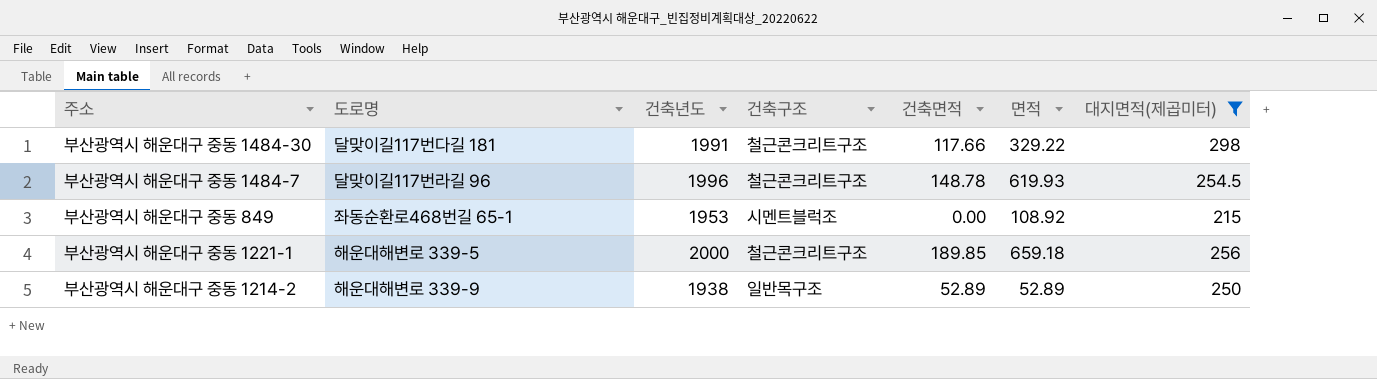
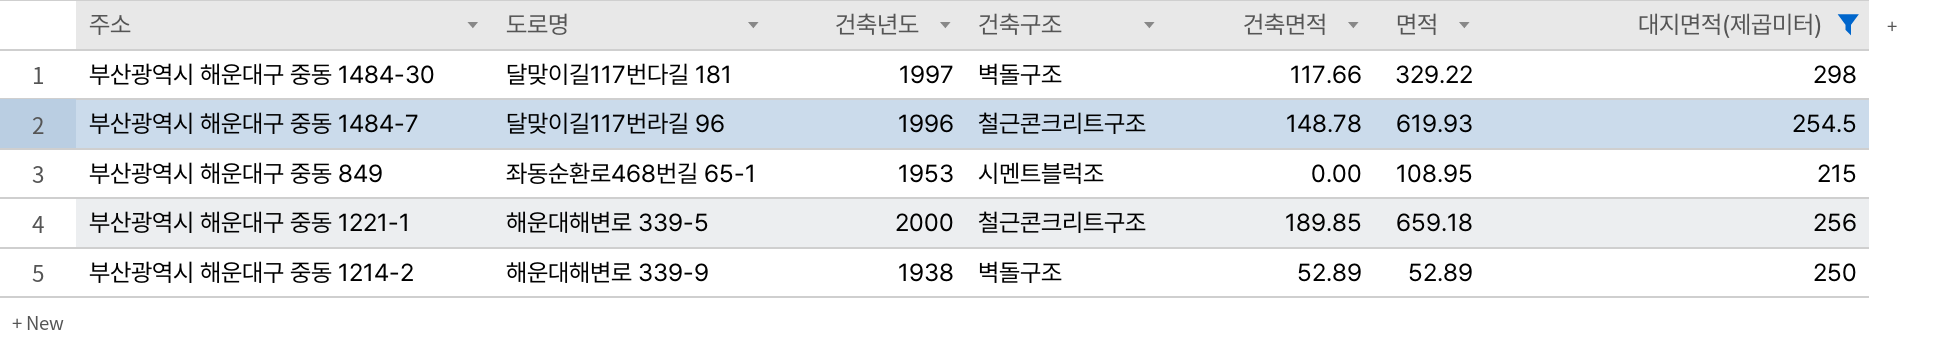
부산광역시 해운대구 중동 1484-30 | 건축년도: 1991 -> 1997
부산광역시 해운대구 중동 1484-30 | 건축구조: 철근콘크리트구조 -> 벽돌구조
부산광역시 해운대구 중동 849 | 면적: 108.92 -> 108.95
부산광역시 해운대구 중동 1214-2 | 건축구조: 일반목구조 -> 벽돌구조

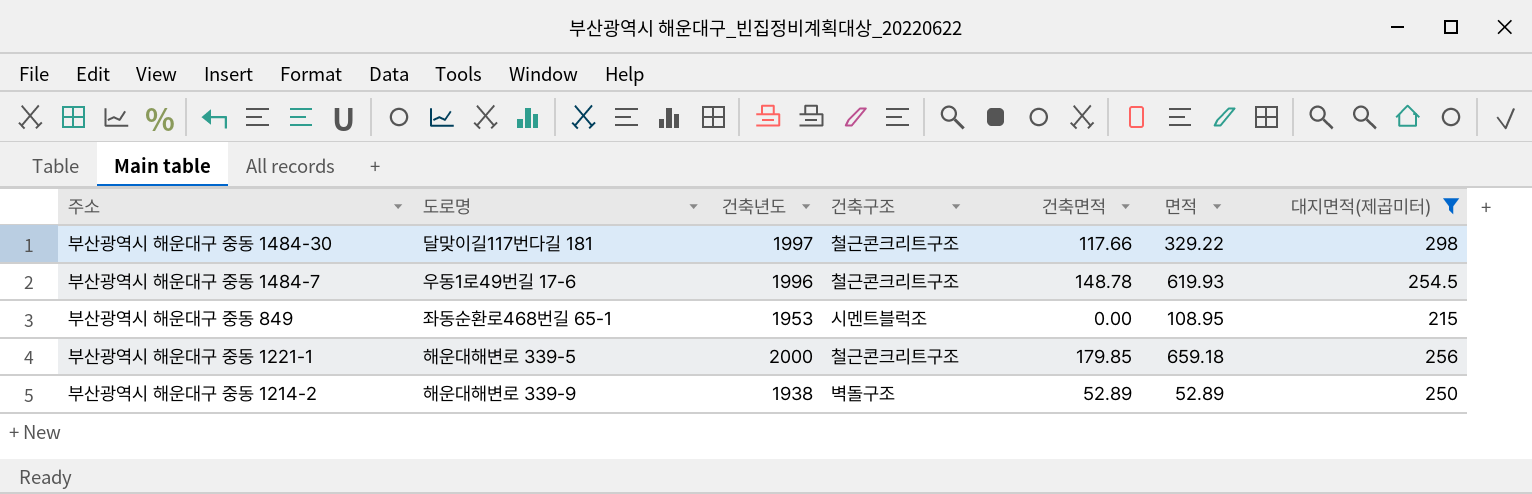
부산광역시 해운대구 중동 1484-30 | 건축구조: 벽돌구조 -> 철근콘크리트구조
부산광역시 해운대구 중동 1484-7 | 도로명: 달맞이길117번라길 96 -> 우동1로49번길 17-6
부산광역시 해운대구 중동 1221-1 | 건축면적: 189.85 -> 179.85

